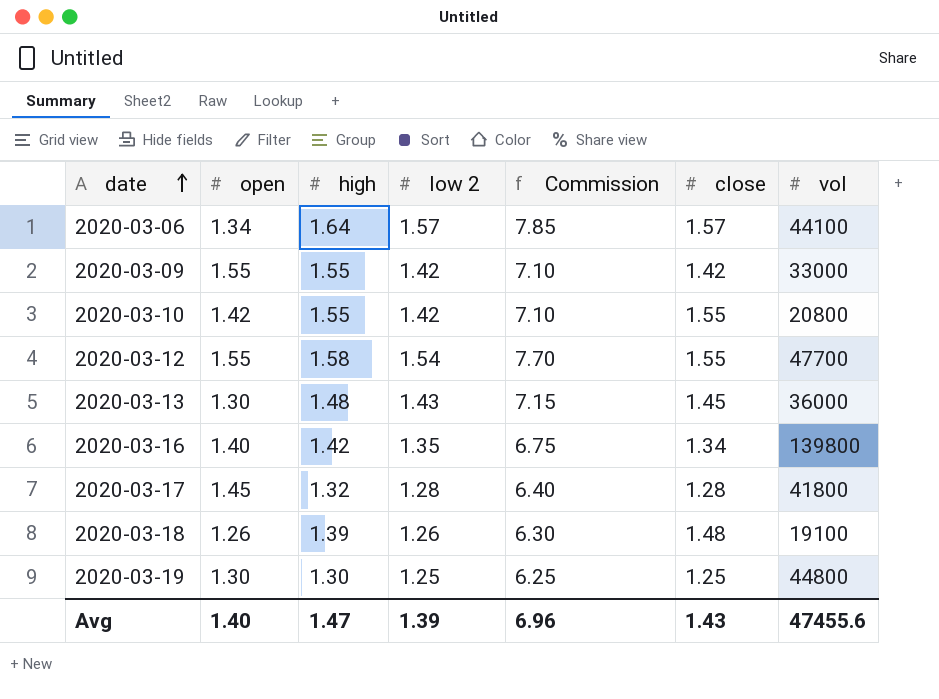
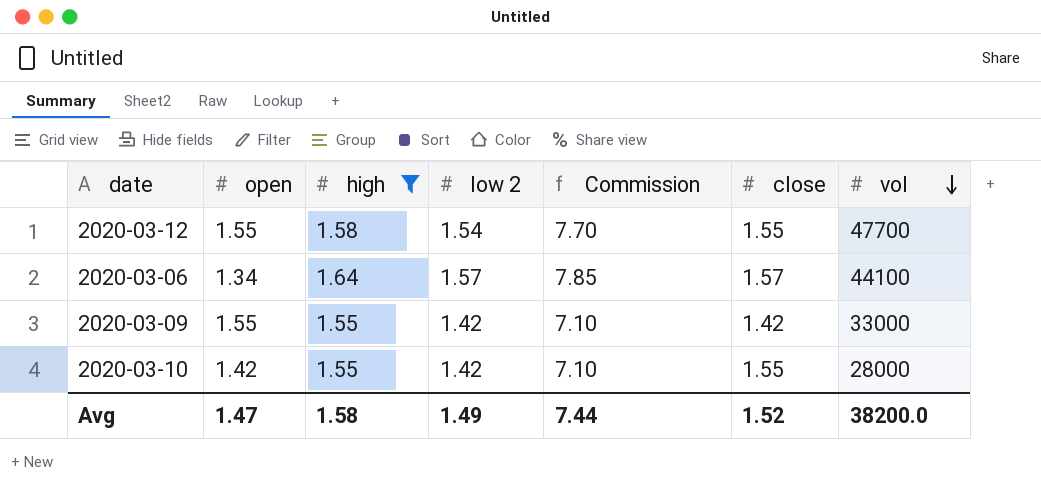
filter: none -> high >= 1.55
row order: date ascending -> vol descending
2020-03-10 | vol: 20800 -> 28000
Avg | open: 1.40 -> 1.47
Avg | high: 1.47 -> 1.58
Avg | low 2: 1.39 -> 1.49
Avg | Commission: 6.96 -> 7.44
Avg | close: 1.43 -> 1.52
Avg | vol: 47455.6 -> 38200.0

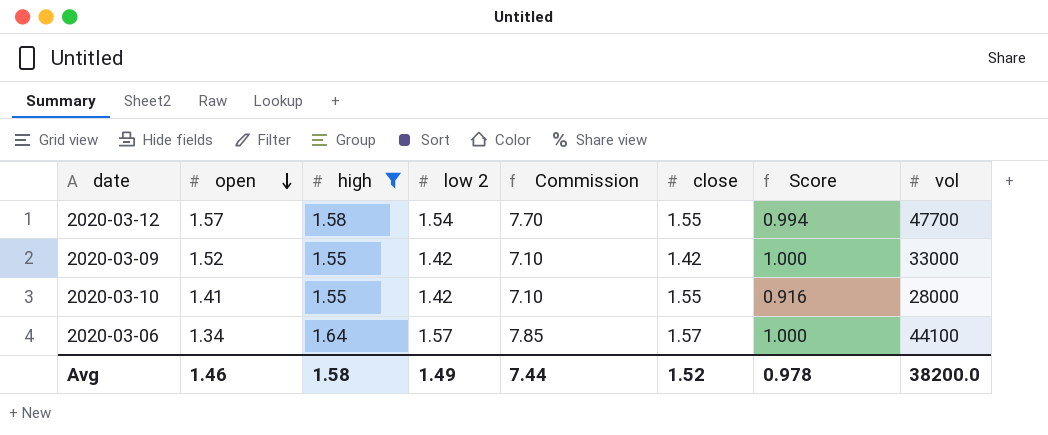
row order: vol descending -> open descending
column Score | formula: none -> [low 2] / [close]
2020-03-12 | open: 1.55 -> 1.57
2020-03-09 | open: 1.55 -> 1.52
2020-03-10 | open: 1.42 -> 1.41
Avg | open: 1.47 -> 1.46

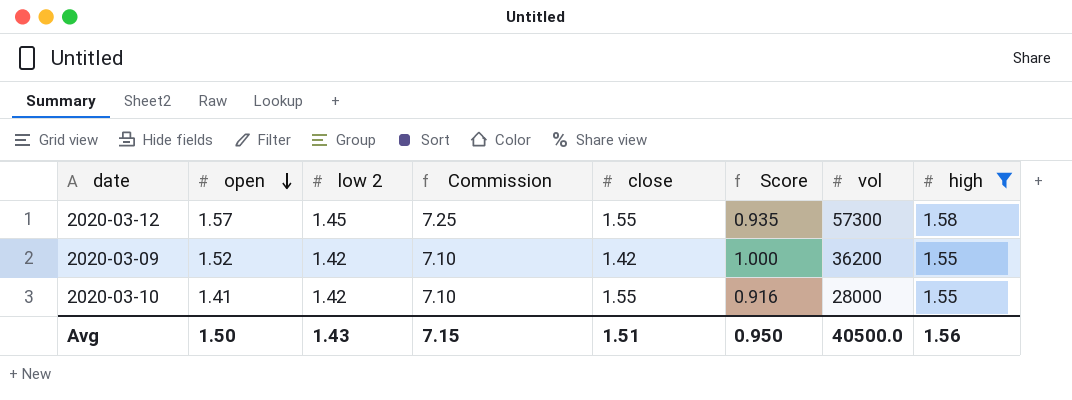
column high | position: 3 -> 8
row 2020-03-06: 1.34 | 1.64 | 1.57 | 7.85 | 1.57 | 1.000 | 44100 -> none
2020-03-12 | low 2: 1.54 -> 1.45
2020-03-12 | Commission: 7.70 -> 7.25
2020-03-12 | Score: 0.994 -> 0.935
2020-03-12 | vol: 47700 -> 57300
2020-03-09 | vol: 33000 -> 36200
Avg | open: 1.46 -> 1.50
Avg | low 2: 1.49 -> 1.43
Avg | Commission: 7.44 -> 7.15
Avg | close: 1.52 -> 1.51
Avg | Score: 0.978 -> 0.950
Avg | vol: 38200.0 -> 40500.0
Avg | high: 1.58 -> 1.56

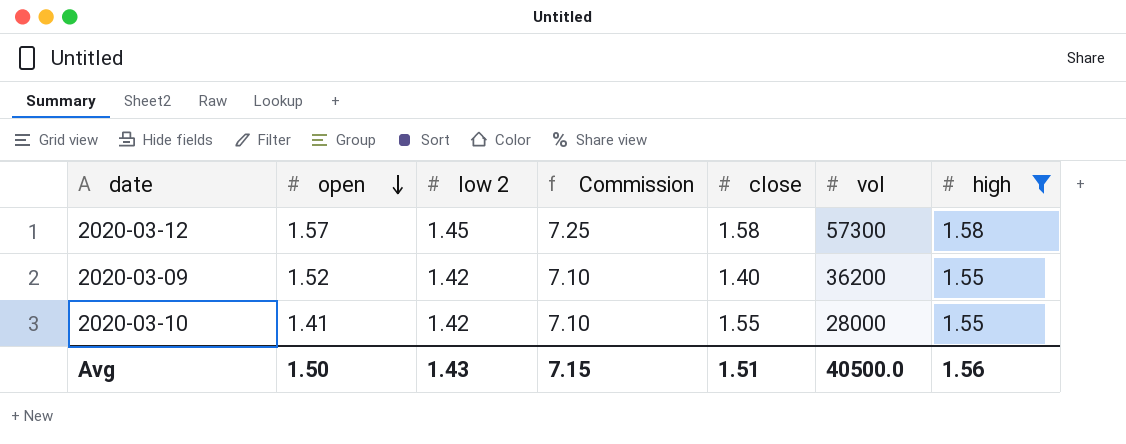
column Score | formula: [low 2] / [close] -> none
2020-03-12 | close: 1.55 -> 1.58
2020-03-09 | close: 1.42 -> 1.40

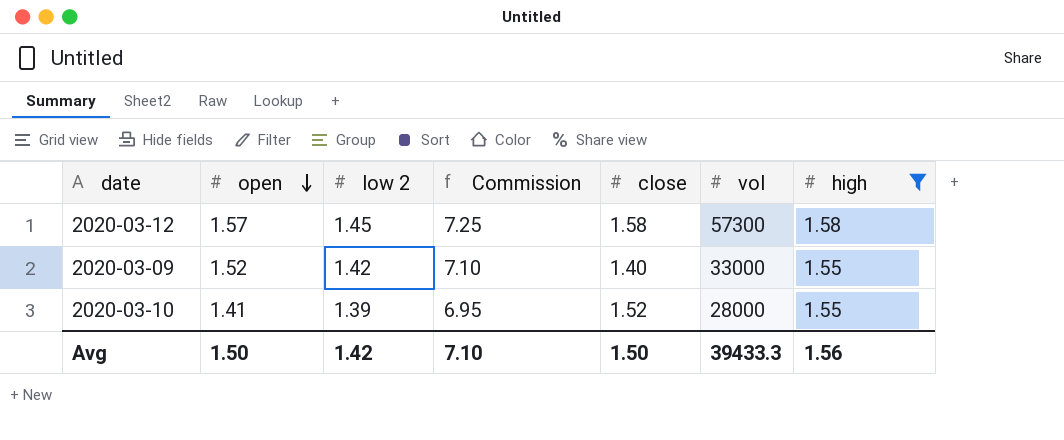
2020-03-09 | vol: 36200 -> 33000
2020-03-10 | low 2: 1.42 -> 1.39
2020-03-10 | Commission: 7.10 -> 6.95
2020-03-10 | close: 1.55 -> 1.52
Avg | low 2: 1.43 -> 1.42
Avg | Commission: 7.15 -> 7.10
Avg | close: 1.51 -> 1.50
Avg | vol: 40500.0 -> 39433.3

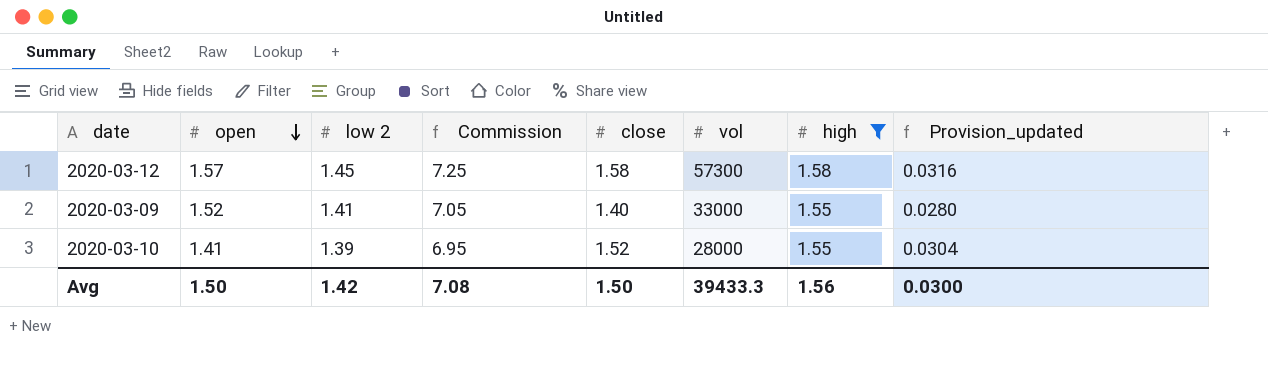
column Provision_updated | formula: none -> [close] * 0.02
2020-03-09 | low 2: 1.42 -> 1.41
2020-03-09 | Commission: 7.10 -> 7.05
Avg | Commission: 7.10 -> 7.08

